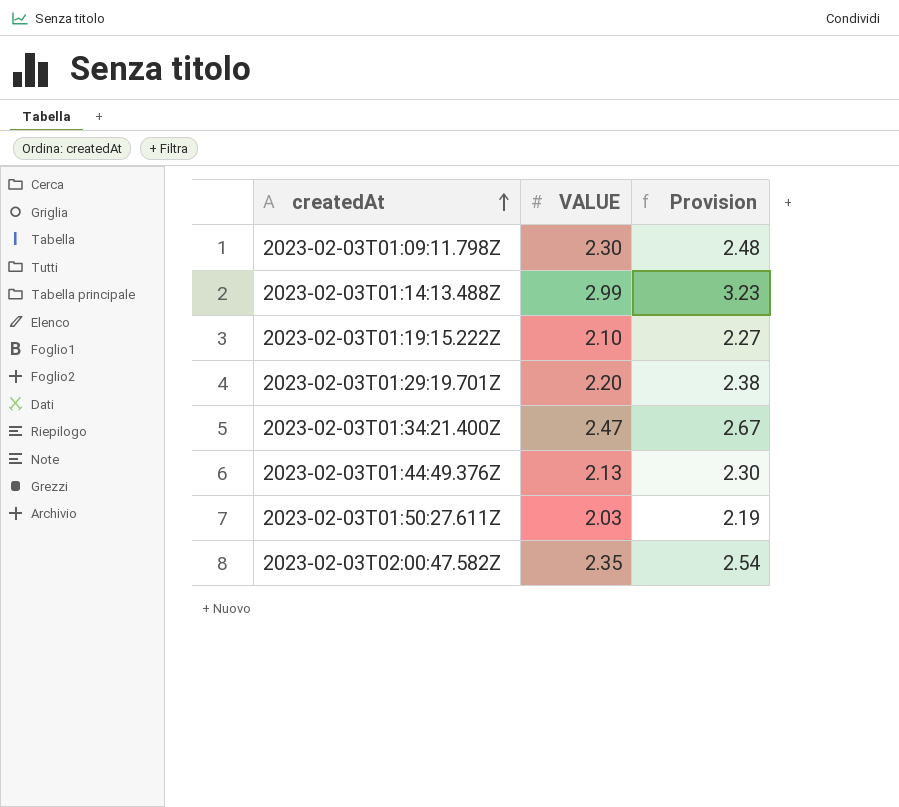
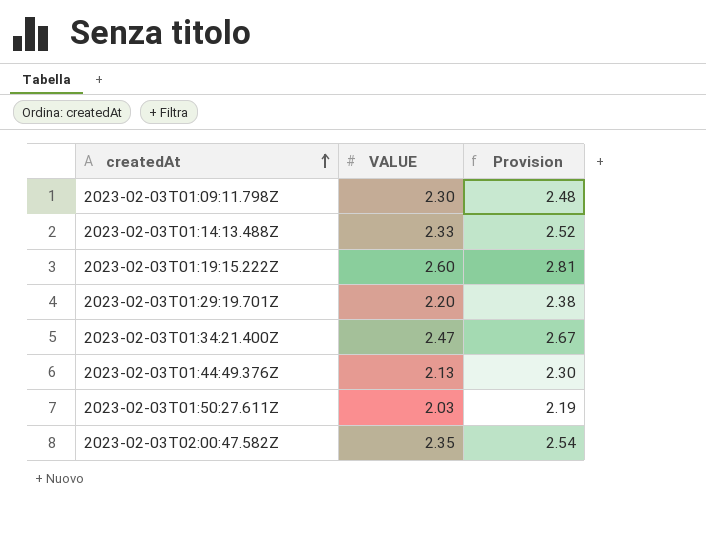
2023-02-03T01:14:13.488Z | VALUE: 2.99 -> 2.33
2023-02-03T01:14:13.488Z | Provision: 3.23 -> 2.52
2023-02-03T01:19:15.222Z | VALUE: 2.10 -> 2.60
2023-02-03T01:19:15.222Z | Provision: 2.27 -> 2.81

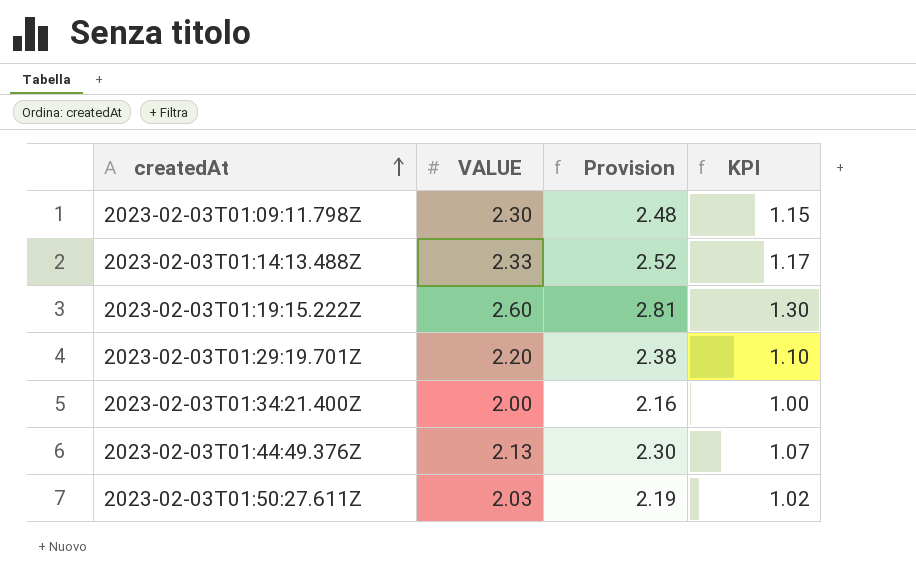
column KPI | formula: none -> [VALUE] * 0.5
row 2023-02-03T02:00:47.582Z: 2.35 | 2.54 -> none
2023-02-03T01:34:21.400Z | VALUE: 2.47 -> 2.00
2023-02-03T01:34:21.400Z | Provision: 2.67 -> 2.16

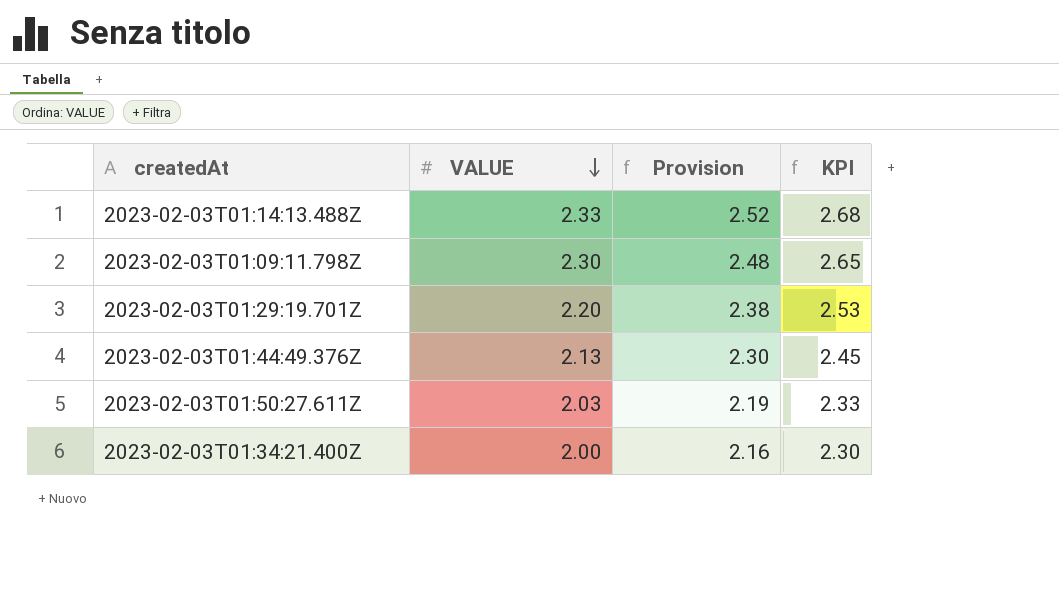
row order: createdAt ascending -> VALUE descending
column KPI | formula: [VALUE] * 0.5 -> [VALUE] * 1.15
row 2023-02-03T01:19:15.222Z: 2.60 | 2.81 | 1.30 -> none

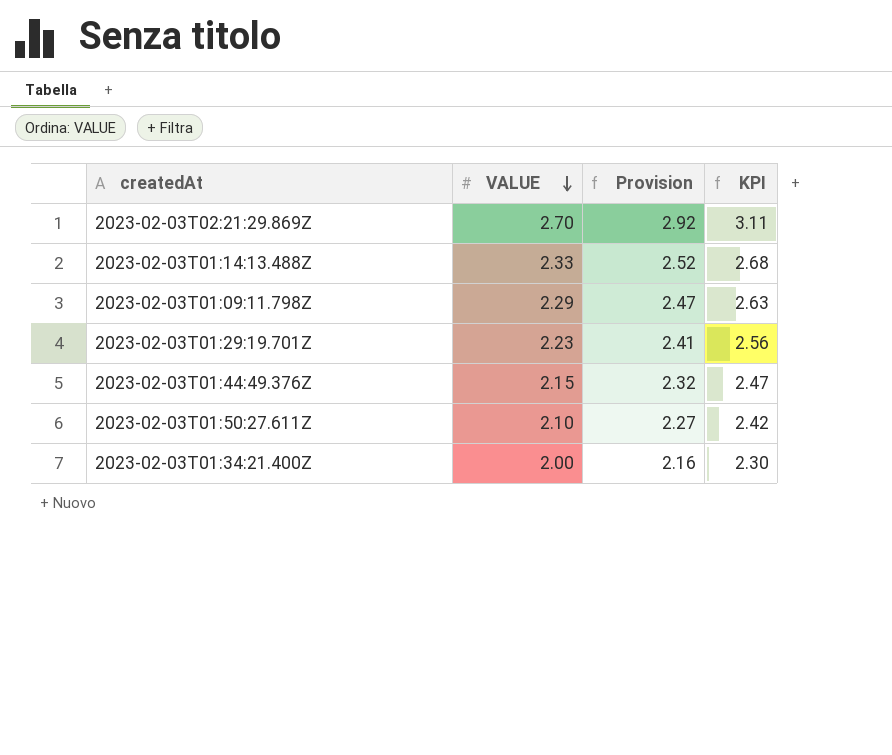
row 2023-02-03T02:21:29.869Z: none -> 2.70 | 2.92 | 3.11
2023-02-03T01:09:11.798Z | VALUE: 2.30 -> 2.29
2023-02-03T01:09:11.798Z | Provision: 2.48 -> 2.47
2023-02-03T01:09:11.798Z | KPI: 2.65 -> 2.63
2023-02-03T01:29:19.701Z | VALUE: 2.20 -> 2.23
2023-02-03T01:29:19.701Z | Provision: 2.38 -> 2.41
2023-02-03T01:29:19.701Z | KPI: 2.53 -> 2.56
2023-02-03T01:44:49.376Z | VALUE: 2.13 -> 2.15
2023-02-03T01:44:49.376Z | Provision: 2.30 -> 2.32
2023-02-03T01:44:49.376Z | KPI: 2.45 -> 2.47
2023-02-03T01:50:27.611Z | VALUE: 2.03 -> 2.10
2023-02-03T01:50:27.611Z | Provision: 2.19 -> 2.27
2023-02-03T01:50:27.611Z | KPI: 2.33 -> 2.42

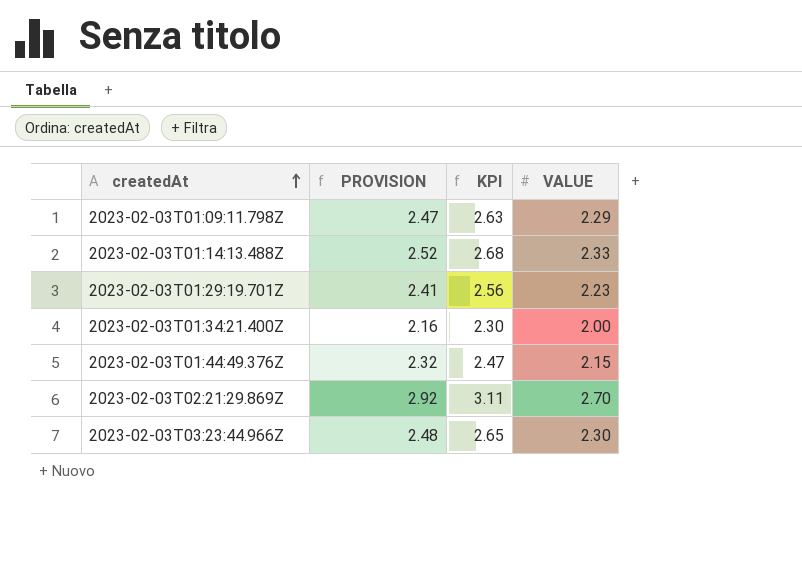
row order: VALUE descending -> createdAt ascending
column name: Provision -> PROVISION
column VALUE | position: 2 -> 4
row 2023-02-03T01:50:27.611Z: 2.10 | 2.27 | 2.42 -> none
row 2023-02-03T03:23:44.966Z: none -> 2.48 | 2.65 | 2.30

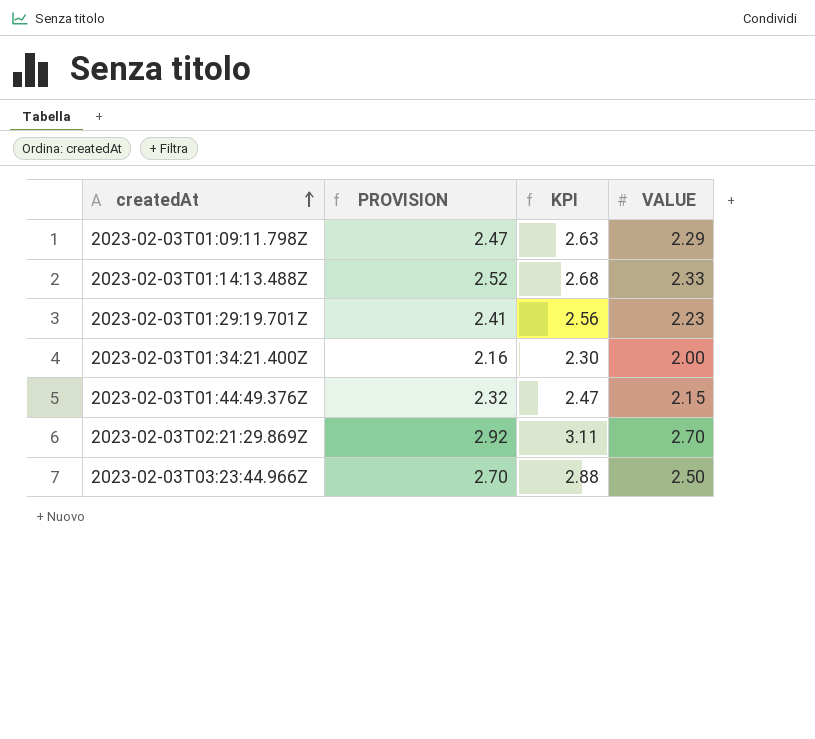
2023-02-03T03:23:44.966Z | PROVISION: 2.48 -> 2.70
2023-02-03T03:23:44.966Z | KPI: 2.65 -> 2.88
2023-02-03T03:23:44.966Z | VALUE: 2.30 -> 2.50

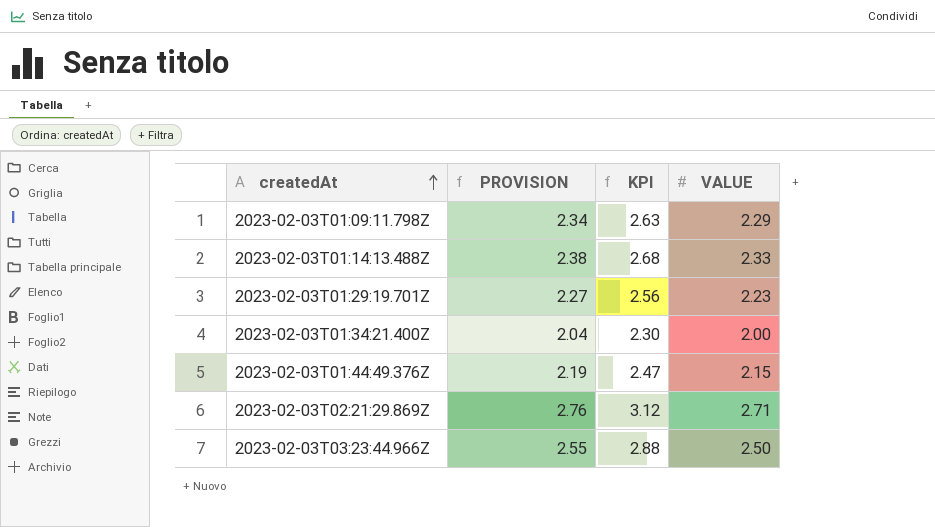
column PROVISION | formula: [VALUE] * 1.08 -> [VALUE] * 1.02
2023-02-03T02:21:29.869Z | KPI: 3.11 -> 3.12
2023-02-03T02:21:29.869Z | VALUE: 2.70 -> 2.71

